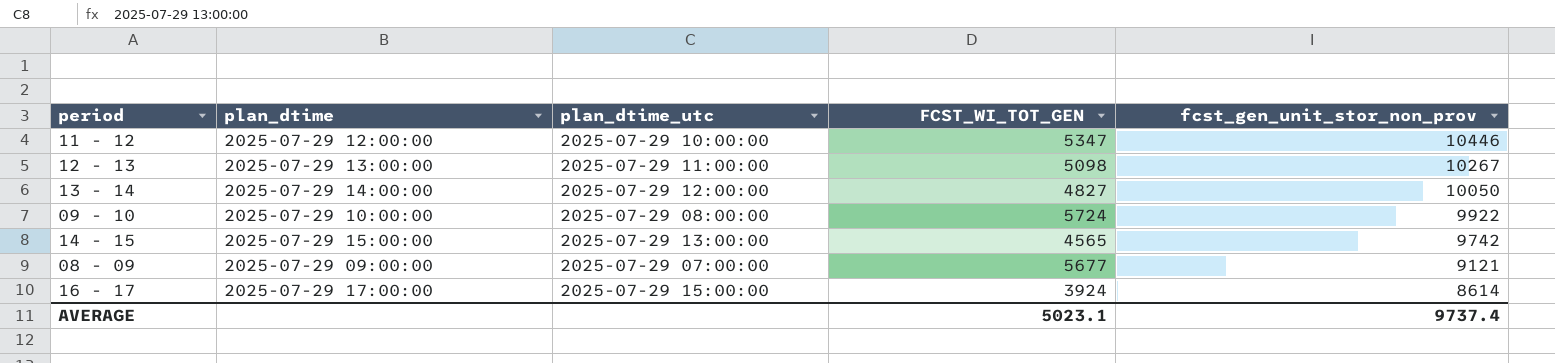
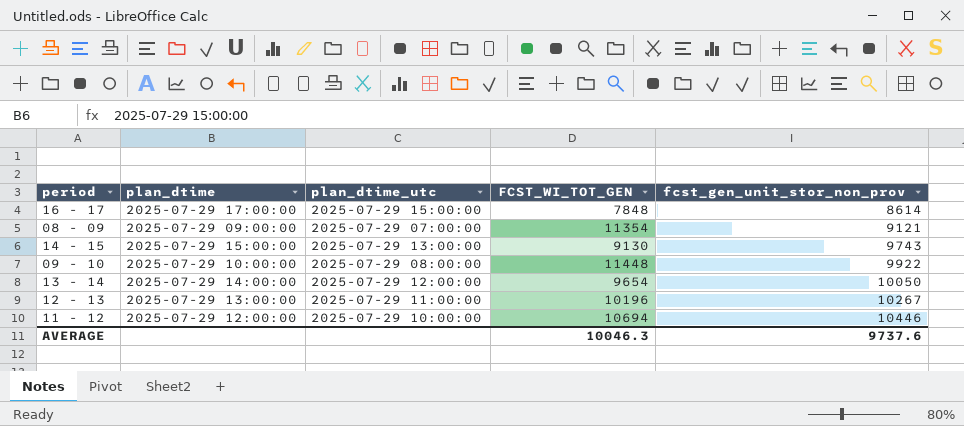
row order: fcst_gen_unit_stor_non_prov descending -> fcst_gen_unit_stor_non_prov ascending
16 - 17 | FCST_WI_TOT_GEN: 3924 -> 7848
08 - 09 | FCST_WI_TOT_GEN: 5677 -> 11354
14 - 15 | FCST_WI_TOT_GEN: 4565 -> 9130
14 - 15 | fcst_gen_unit_stor_non_prov: 9742 -> 9743
09 - 10 | FCST_WI_TOT_GEN: 5724 -> 11448
13 - 14 | FCST_WI_TOT_GEN: 4827 -> 9654
12 - 13 | FCST_WI_TOT_GEN: 5098 -> 10196
11 - 12 | FCST_WI_TOT_GEN: 5347 -> 10694
AVERAGE | FCST_WI_TOT_GEN: 5023.1 -> 10046.3
AVERAGE | fcst_gen_unit_stor_non_prov: 9737.4 -> 9737.6

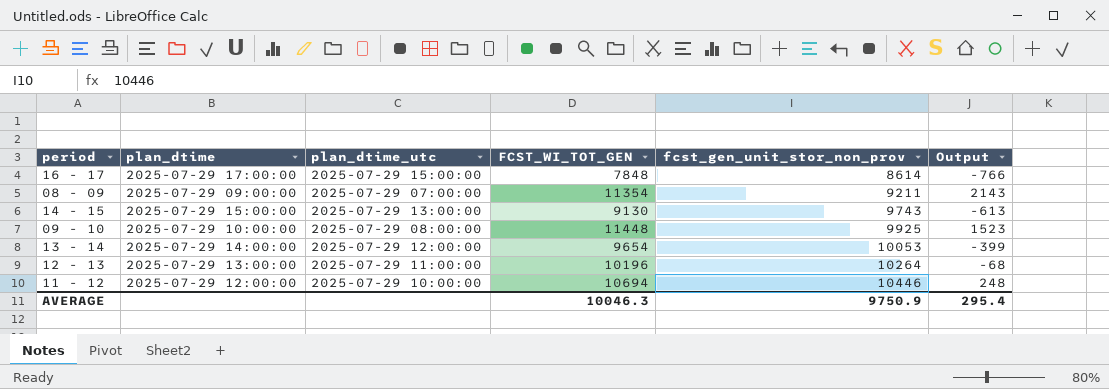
column Output | formula: none -> [FCST_WI_TOT_GEN] - [fcst_gen_unit_stor_non_prov]
08 - 09 | fcst_gen_unit_stor_non_prov: 9121 -> 9211
09 - 10 | fcst_gen_unit_stor_non_prov: 9922 -> 9925
13 - 14 | fcst_gen_unit_stor_non_prov: 10050 -> 10053
12 - 13 | fcst_gen_unit_stor_non_prov: 10267 -> 10264
AVERAGE | fcst_gen_unit_stor_non_prov: 9737.6 -> 9750.9

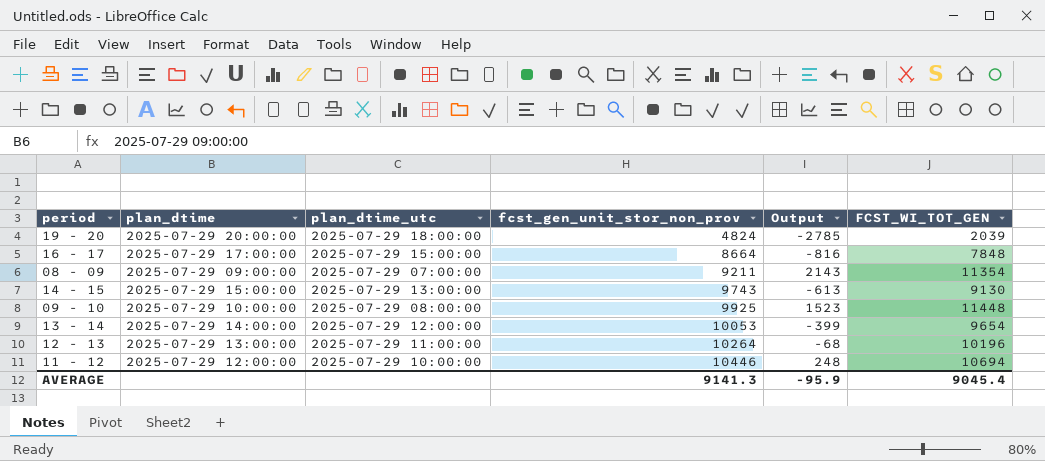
column FCST_WI_TOT_GEN | position: 4 -> 6
row 19 - 20: none -> 2025-07-29 20:00:00 | 2025-07-29 18:00:00 | 4824 | -2785 | 2039
16 - 17 | fcst_gen_unit_stor_non_prov: 8614 -> 8664
16 - 17 | Output: -766 -> -816
AVERAGE | fcst_gen_unit_stor_non_prov: 9750.9 -> 9141.3
AVERAGE | Output: 295.4 -> -95.9
AVERAGE | FCST_WI_TOT_GEN: 10046.3 -> 9045.4

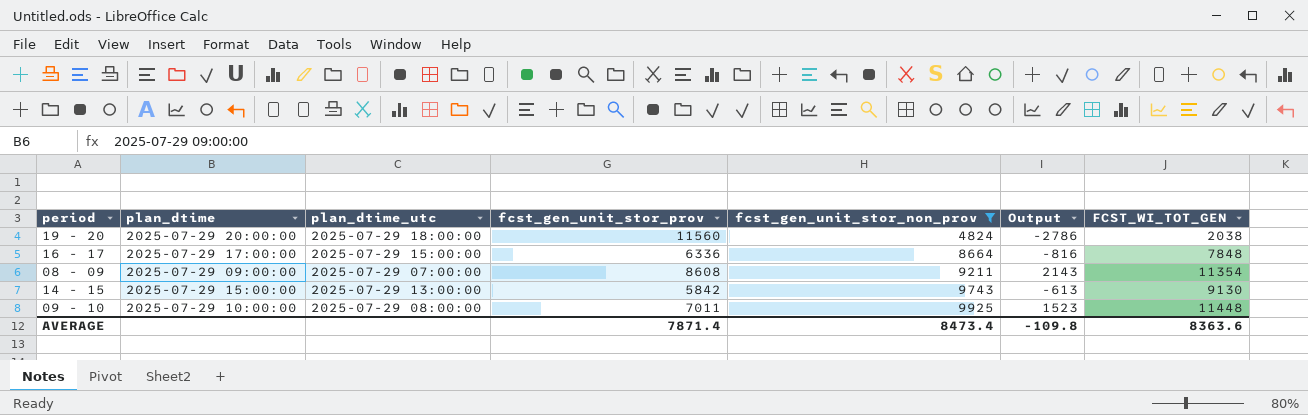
filter: none -> fcst_gen_unit_stor_non_prov <= 9925
column fcst_gen_unit_stor_prov | position: none -> 4
19 - 20 | Output: -2785 -> -2786
19 - 20 | FCST_WI_TOT_GEN: 2039 -> 2038
AVERAGE | fcst_gen_unit_stor_non_prov: 9141.3 -> 8473.4
AVERAGE | Output: -95.9 -> -109.8
AVERAGE | FCST_WI_TOT_GEN: 9045.4 -> 8363.6

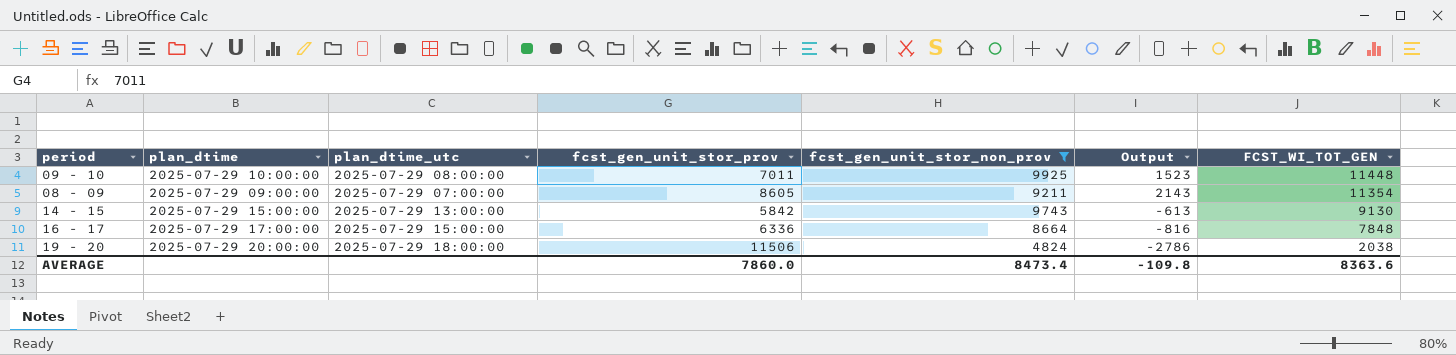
row order: fcst_gen_unit_stor_non_prov ascending -> FCST_WI_TOT_GEN descending
08 - 09 | fcst_gen_unit_stor_prov: 8608 -> 8605
19 - 20 | fcst_gen_unit_stor_prov: 11560 -> 11506
AVERAGE | fcst_gen_unit_stor_prov: 7871.4 -> 7860.0

